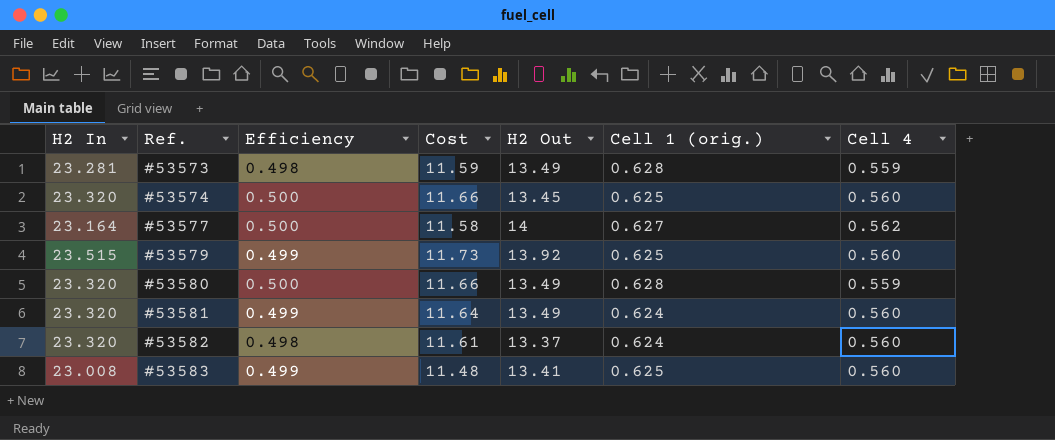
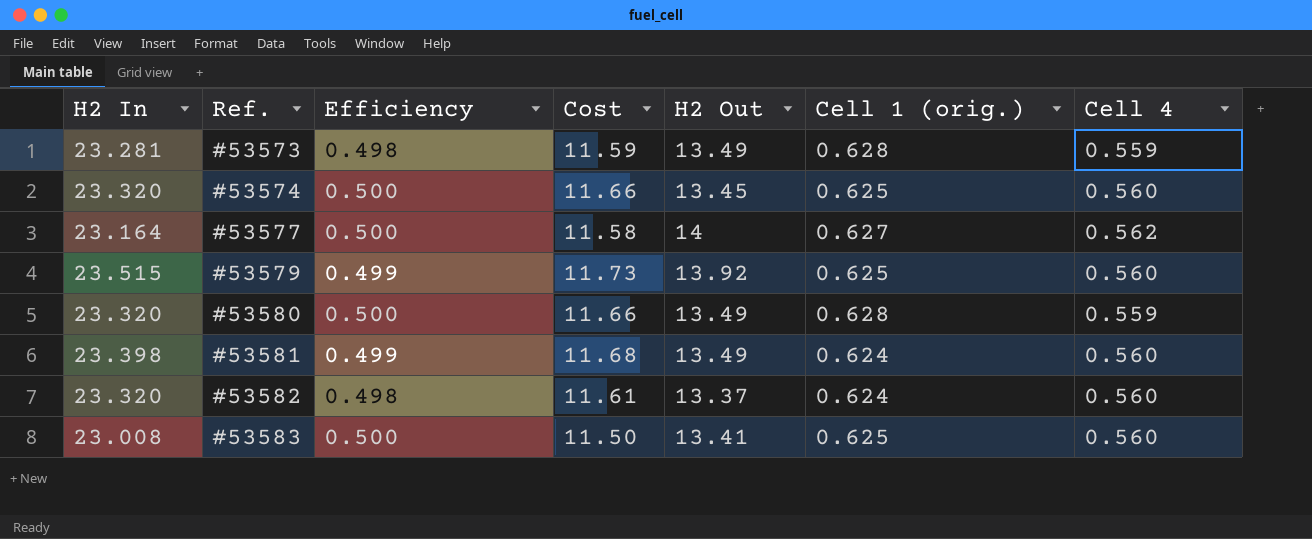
#53581 | H2 In: 23.320 -> 23.398
#53581 | Cost: 11.64 -> 11.68
#53583 | Efficiency: 0.499 -> 0.500
#53583 | Cost: 11.48 -> 11.50

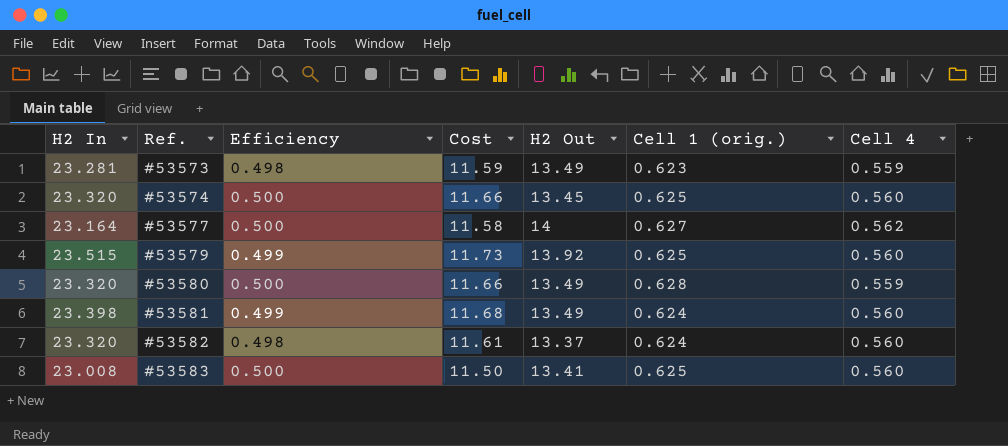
#53573 | Cell 1 (orig.): 0.628 -> 0.623

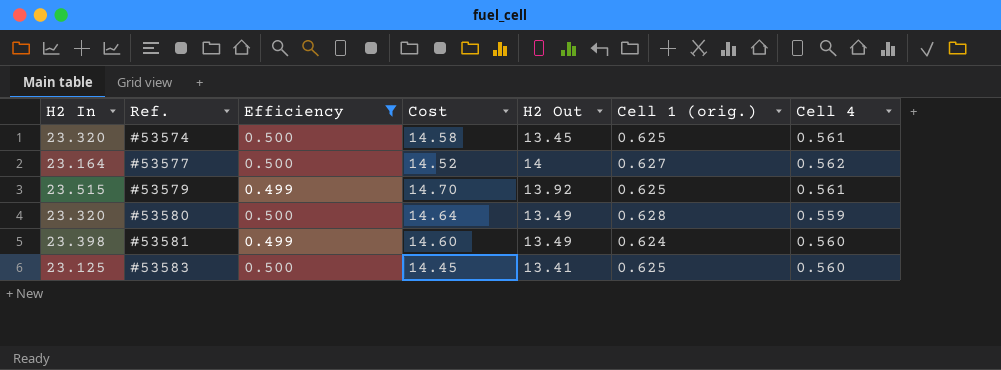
filter: none -> Efficiency != 0.498
column Cost | formula: [H2 In] * [Efficiency] -> [H2 In] * [Cell 1 (orig.)]
#53574 | Cell 4: 0.560 -> 0.561
#53579 | Cell 4: 0.560 -> 0.561
#53583 | H2 In: 23.008 -> 23.125

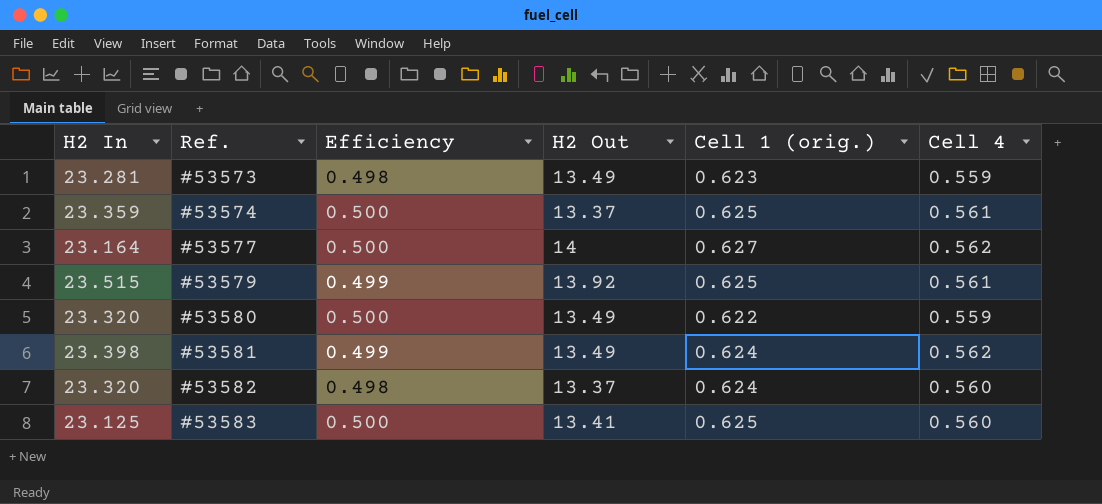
filter: Efficiency != 0.498 -> none
column Cost | formula: [H2 In] * [Cell 1 (orig.)] -> none
#53574 | H2 In: 23.320 -> 23.359
#53574 | H2 Out: 13.45 -> 13.37
#53580 | Cell 1 (orig.): 0.628 -> 0.622
#53581 | Cell 4: 0.560 -> 0.562

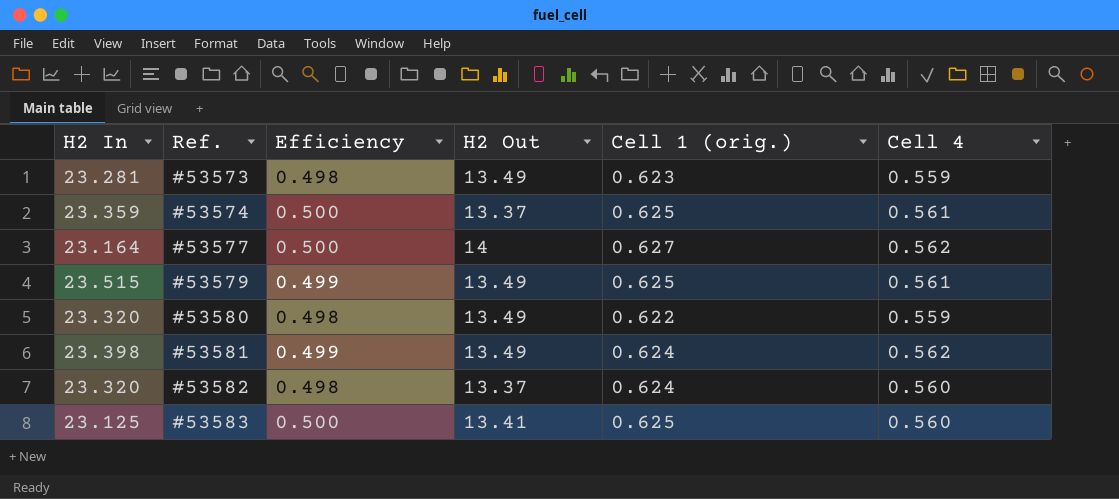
#53579 | H2 Out: 13.92 -> 13.49
#53580 | Efficiency: 0.500 -> 0.498

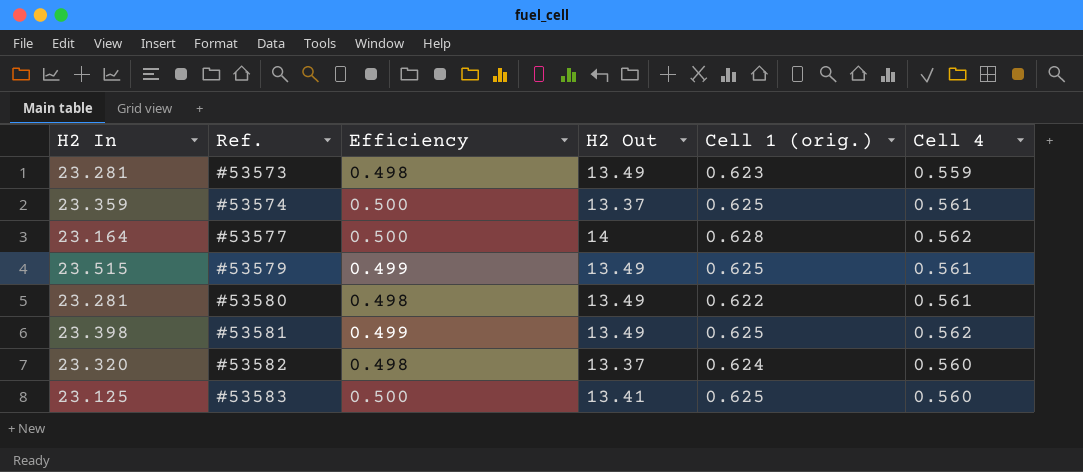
#53577 | Cell 1 (orig.): 0.627 -> 0.628
#53580 | H2 In: 23.320 -> 23.281
#53580 | Cell 4: 0.559 -> 0.561
#53581 | Cell 1 (orig.): 0.624 -> 0.625

